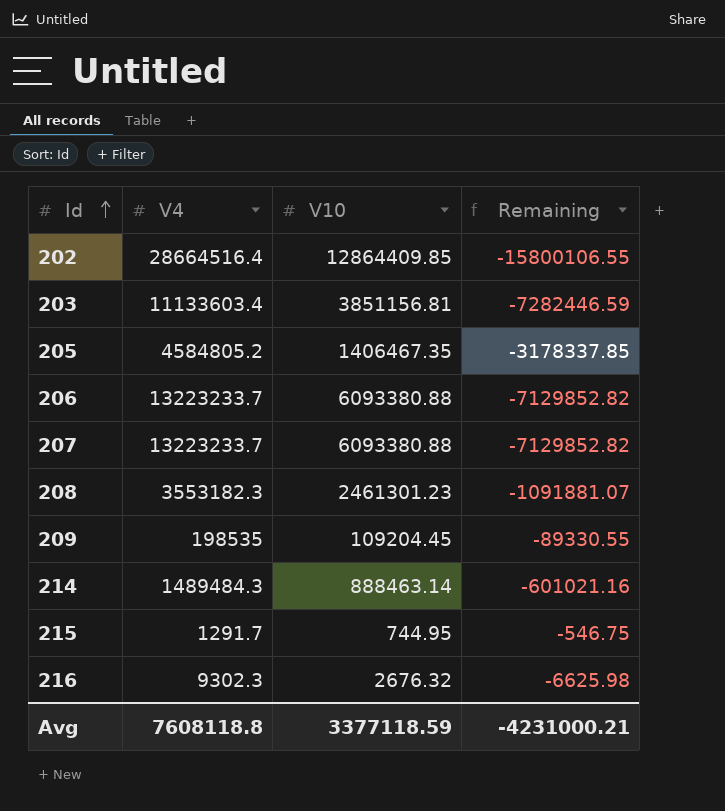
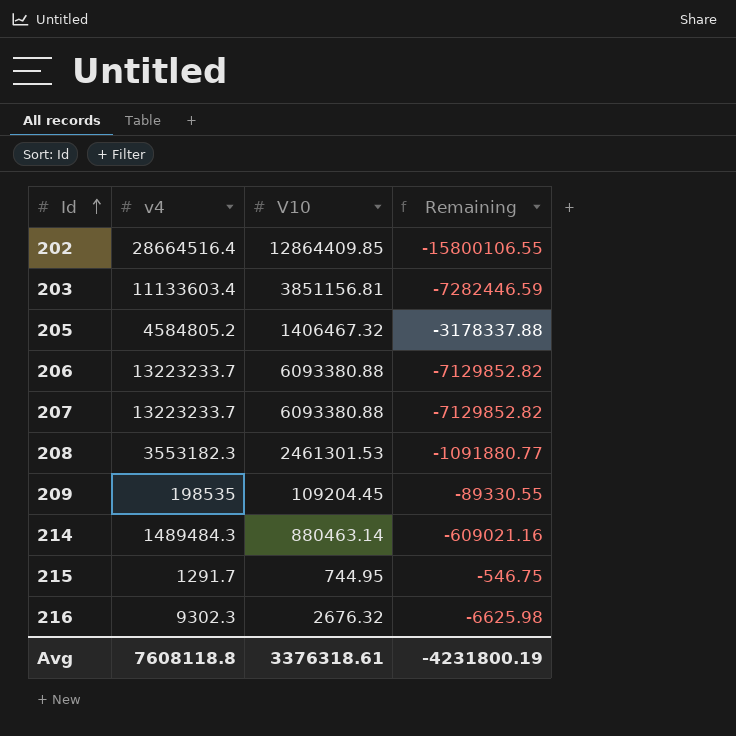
column name: V4 -> v4
205 | V10: 1406467.35 -> 1406467.32
205 | Remaining: -3178337.85 -> -3178337.88
208 | V10: 2461301.23 -> 2461301.53
208 | Remaining: -1091881.07 -> -1091880.77
214 | V10: 888463.14 -> 880463.14
214 | Remaining: -601021.16 -> -609021.16
Avg | V10: 3377118.59 -> 3376318.61
Avg | Remaining: -4231000.21 -> -4231800.19

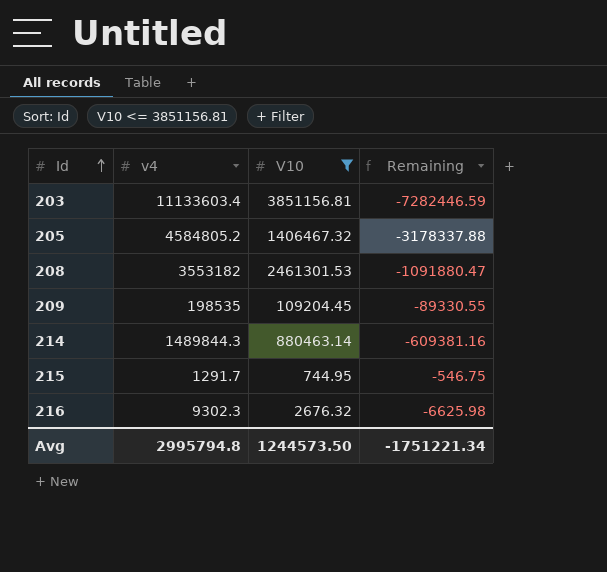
filter: none -> V10 <= 3851156.81
208 | v4: 3553182.3 -> 3553182
208 | Remaining: -1091880.77 -> -1091880.47
214 | v4: 1489484.3 -> 1489844.3
214 | Remaining: -609021.16 -> -609381.16
Avg | v4: 7608118.8 -> 2995794.8
Avg | V10: 3376318.61 -> 1244573.50
Avg | Remaining: -4231800.19 -> -1751221.34

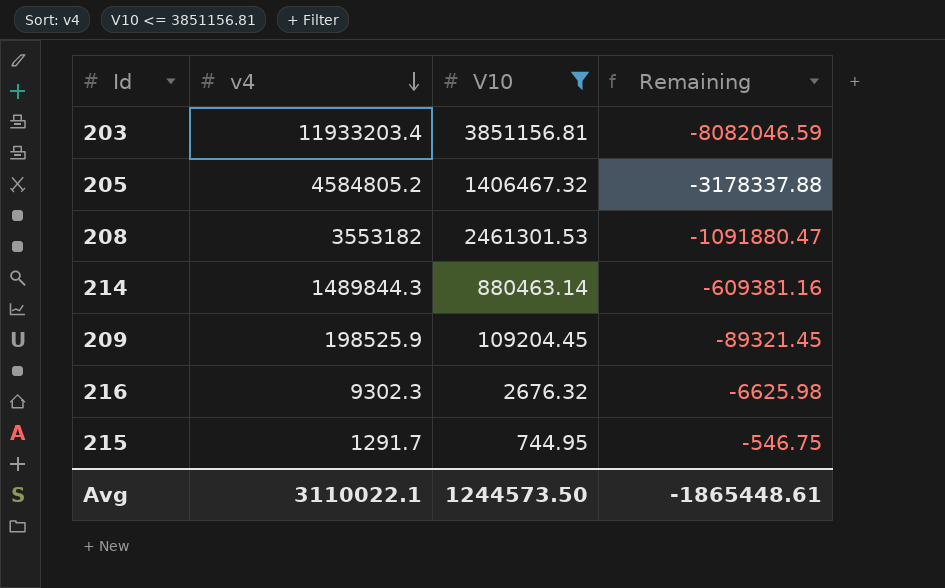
row order: Id ascending -> v4 descending
203 | v4: 11133603.4 -> 11933203.4
203 | Remaining: -7282446.59 -> -8082046.59
209 | v4: 198535 -> 198525.9
209 | Remaining: -89330.55 -> -89321.45
Avg | v4: 2995794.8 -> 3110022.1
Avg | Remaining: -1751221.34 -> -1865448.61

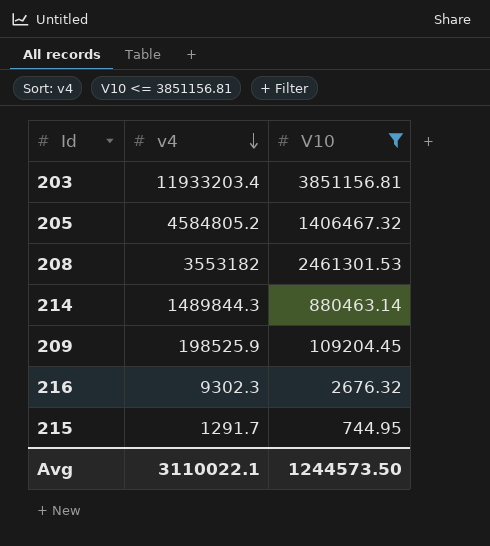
column Remaining | formula: [V10] - [v4] -> none

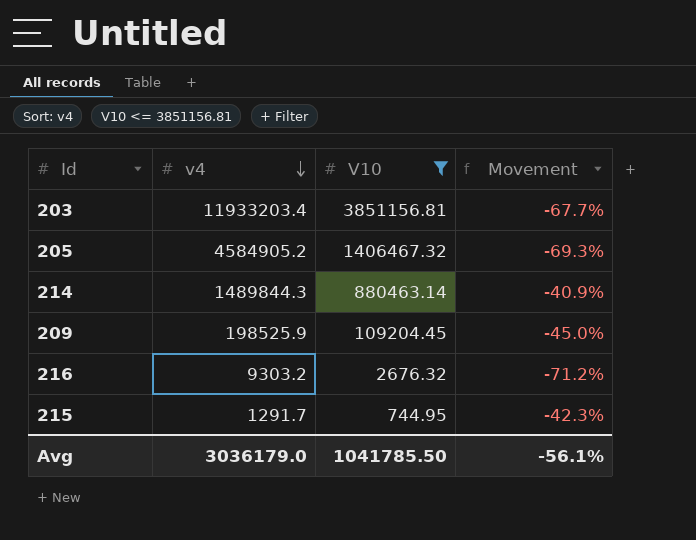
column Movement | formula: none -> ([V10] - [v4]) / [v4]
row 208: 3553182 | 2461301.53 -> none
205 | v4: 4584805.2 -> 4584905.2
216 | v4: 9302.3 -> 9303.2
Avg | v4: 3110022.1 -> 3036179.0
Avg | V10: 1244573.50 -> 1041785.50

